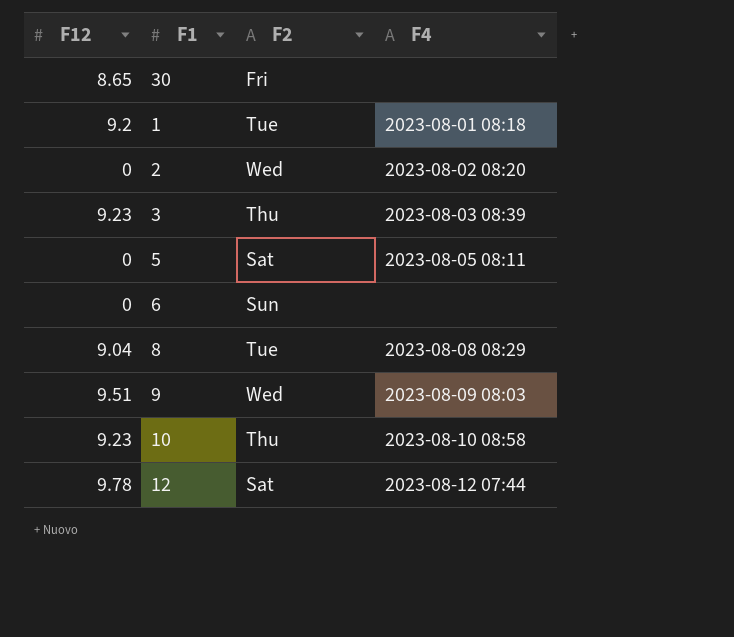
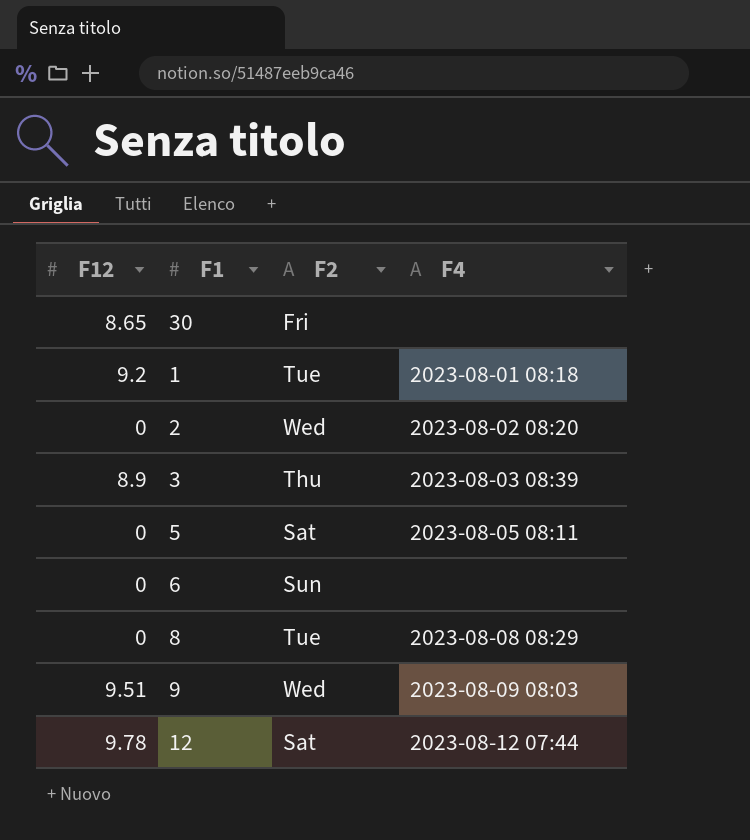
row 10: 9.23 | Thu | 2023-08-10 08:58 -> none
3 | F12: 9.23 -> 8.9
8 | F12: 9.04 -> 0

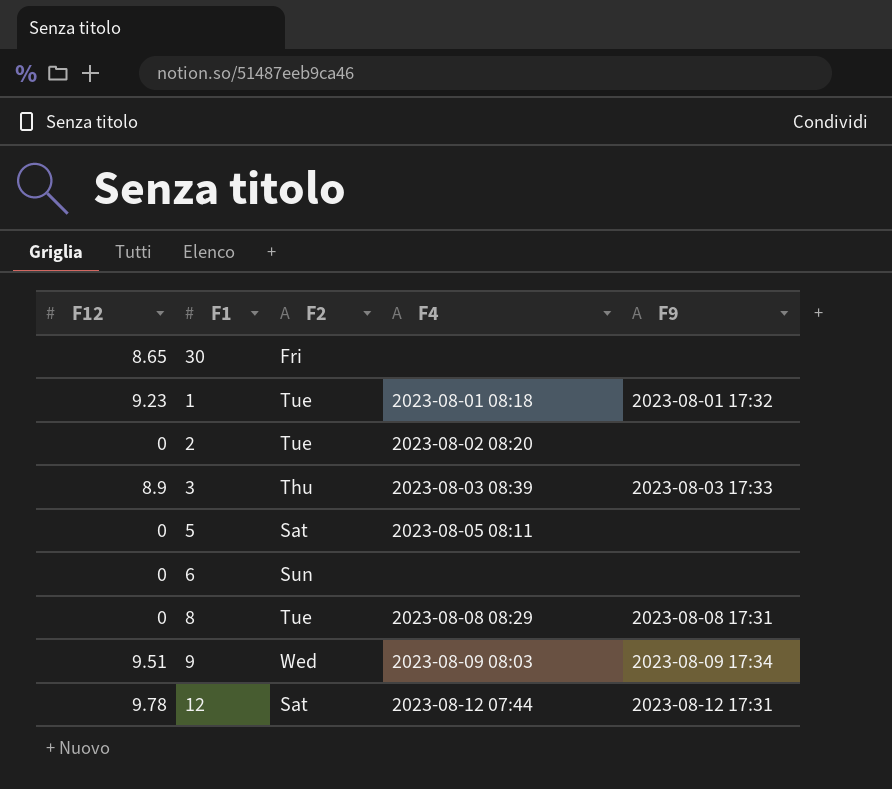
column F9 | position: none -> 5
1 | F12: 9.2 -> 9.23
2 | F2: Wed -> Tue

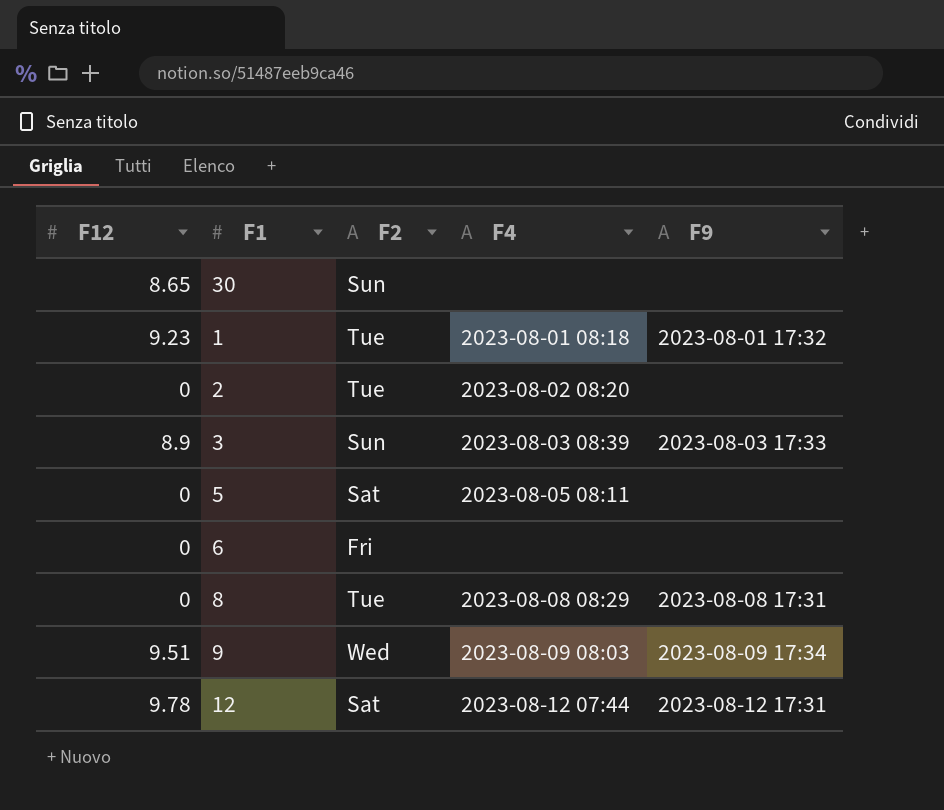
30 | F2: Fri -> Sun
3 | F2: Thu -> Sun
6 | F2: Sun -> Fri

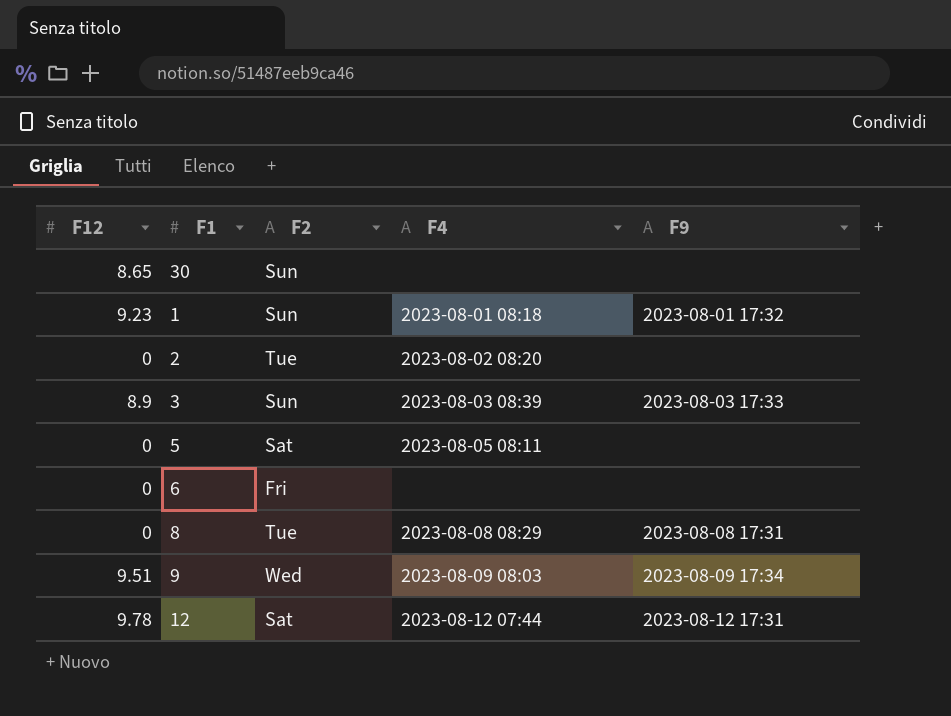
1 | F2: Tue -> Sun

